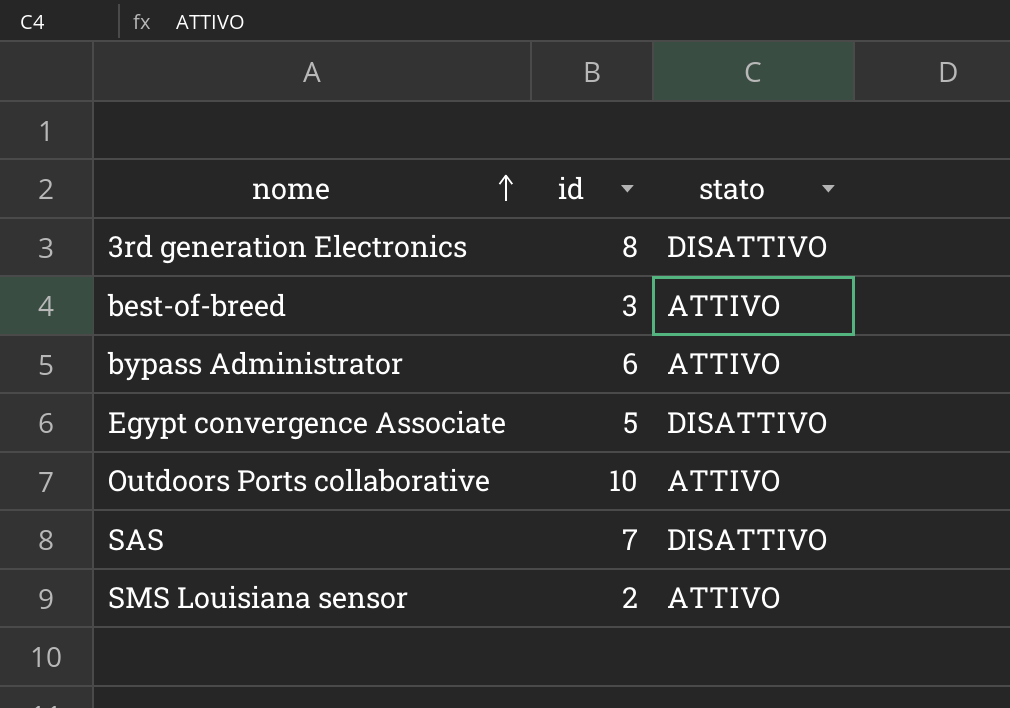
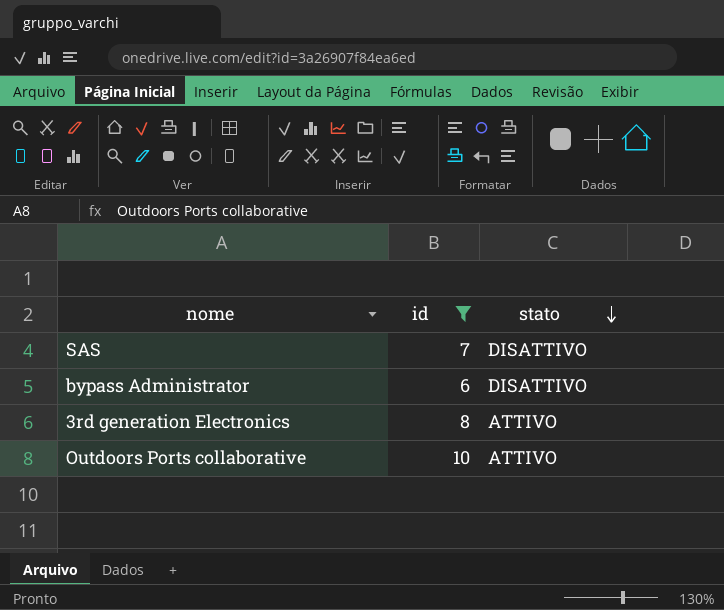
filter: none -> id >= 6
row order: nome ascending -> stato descending
bypass Administrator | stato: ATTIVO -> DISATTIVO
3rd generation Electronics | stato: DISATTIVO -> ATTIVO

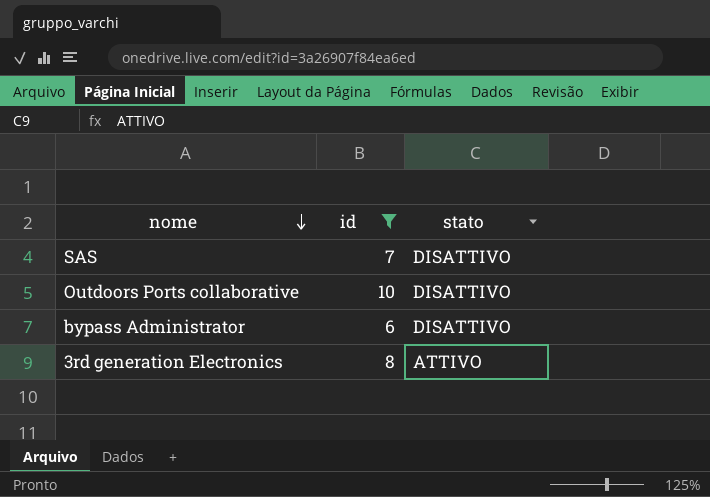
row order: stato descending -> nome descending
Outdoors Ports collaborative | stato: ATTIVO -> DISATTIVO

